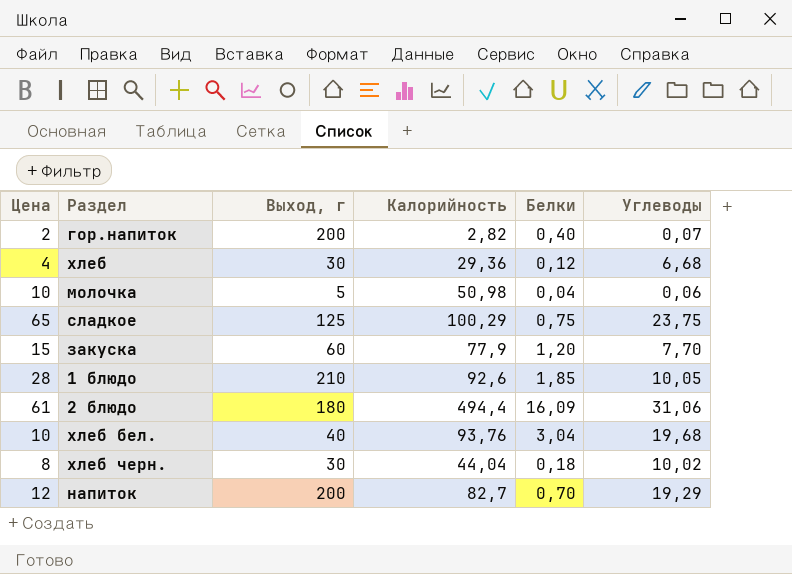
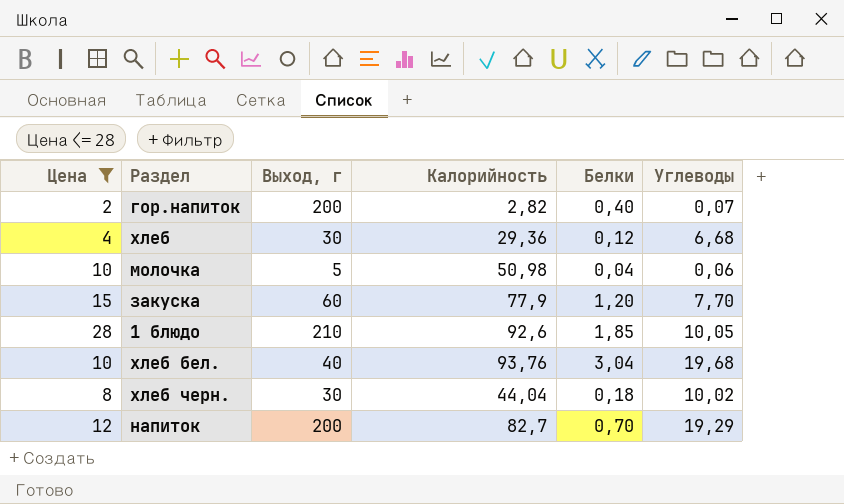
filter: none -> Цена <= 28

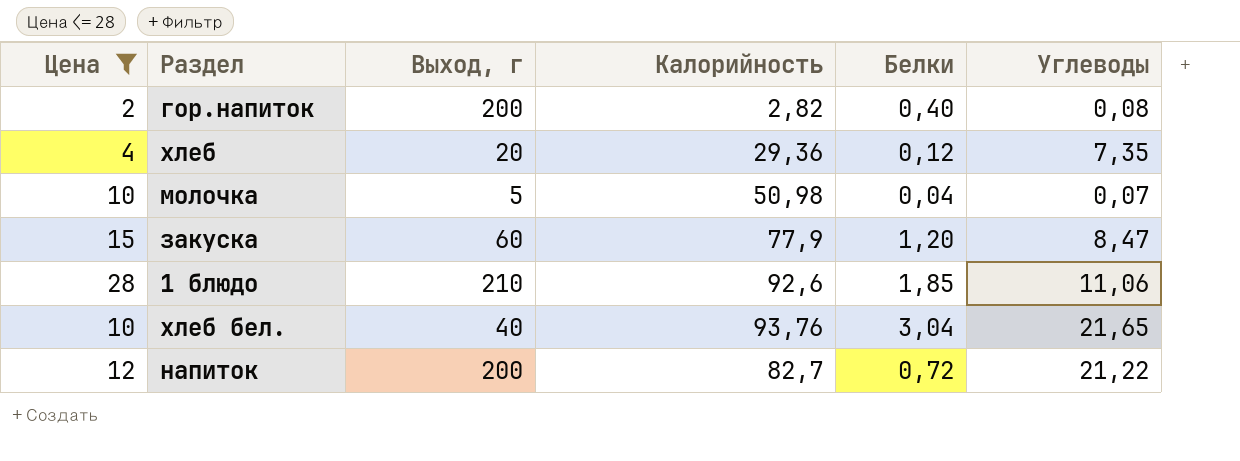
row хлеб черн.: 8 | 30 | 44,04 | 0,18 | 10,02 -> none
гор.напиток | Углеводы: 0,07 -> 0,08
хлеб | Выход, г: 30 -> 20
хлеб | Углеводы: 6,68 -> 7,35
молочка | Углеводы: 0,06 -> 0,07
закуска | Углеводы: 7,70 -> 8,47
1 блюдо | Углеводы: 10,05 -> 11,06
хлеб бел. | Углеводы: 19,68 -> 21,65
напиток | Белки: 0,70 -> 0,72
напиток | Углеводы: 19,29 -> 21,22

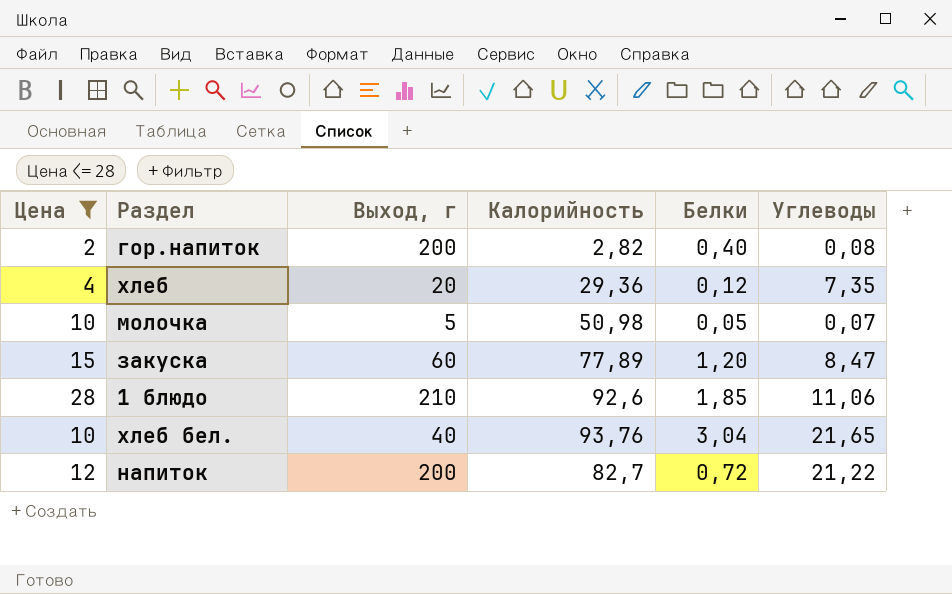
молочка | Белки: 0,04 -> 0,05
закуска | Калорийность: 77,9 -> 77,89

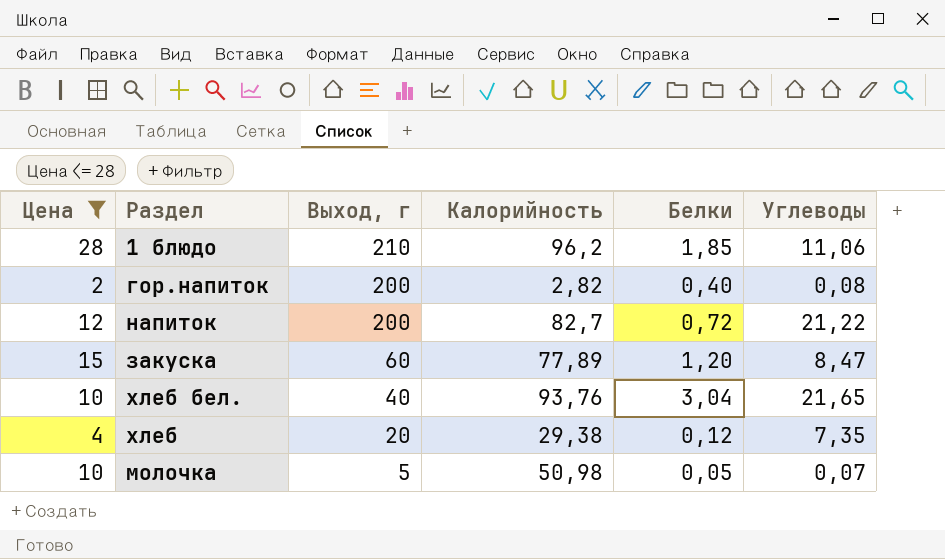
row order: none -> Выход, г descending
1 блюдо | Калорийность: 92,6 -> 96,2
хлеб | Калорийность: 29,36 -> 29,38

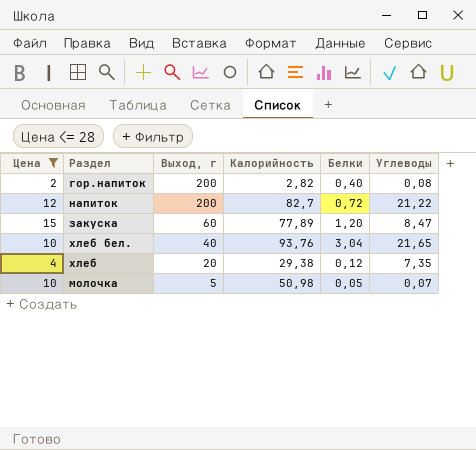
row 1 блюдо: 28 | 210 | 96,2 | 1,85 | 11,06 -> none

